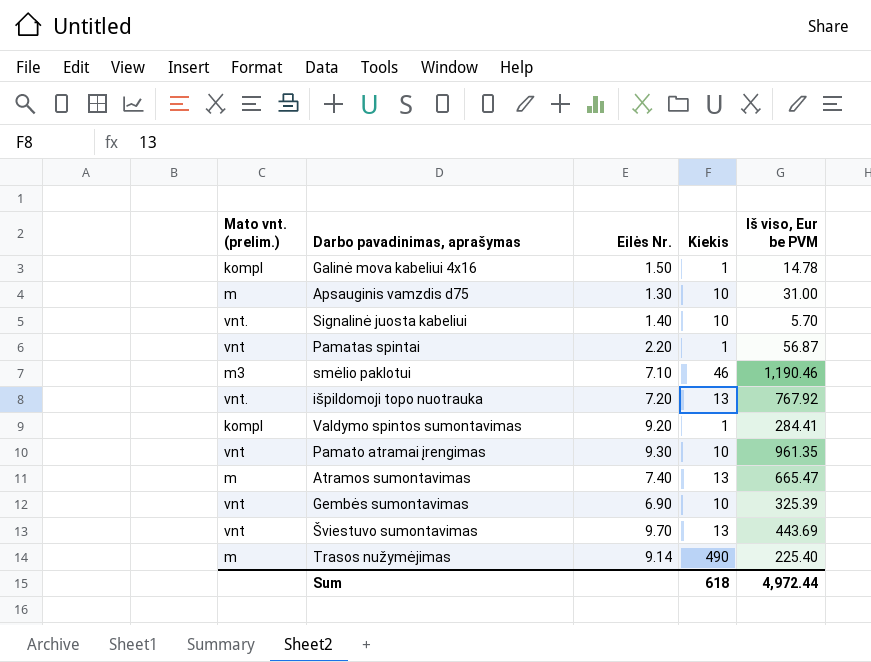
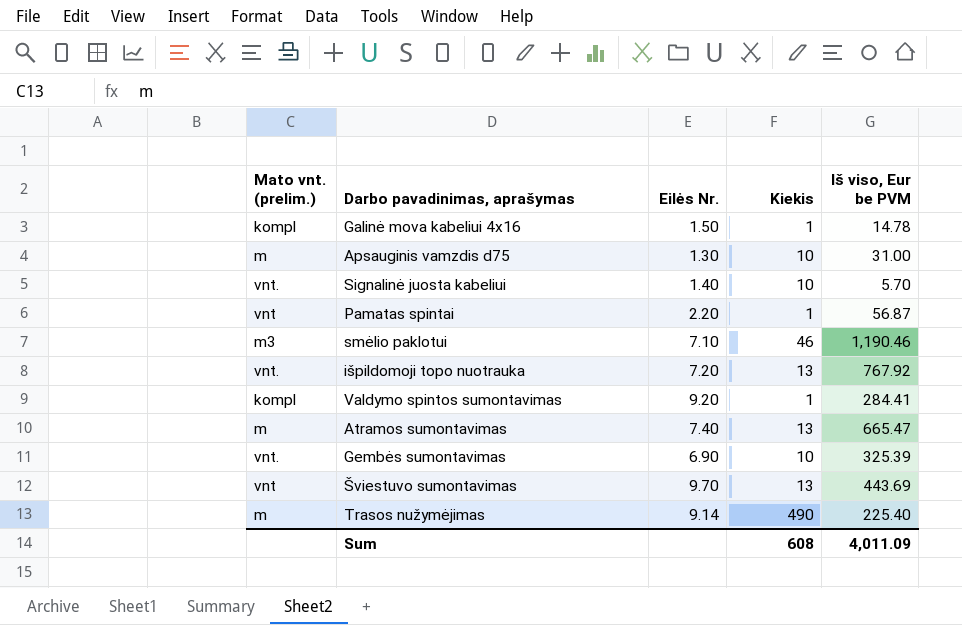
row Pamato atramai įrengimas: vnt | 9.30 | 10 | 961.35 -> none
Gembės sumontavimas | Mato vnt. (prelim.): vnt -> vnt.
Sum | Kiekis: 618 -> 608
Sum | Iš viso, Eur be PVM: 4,972.44 -> 4,011.09

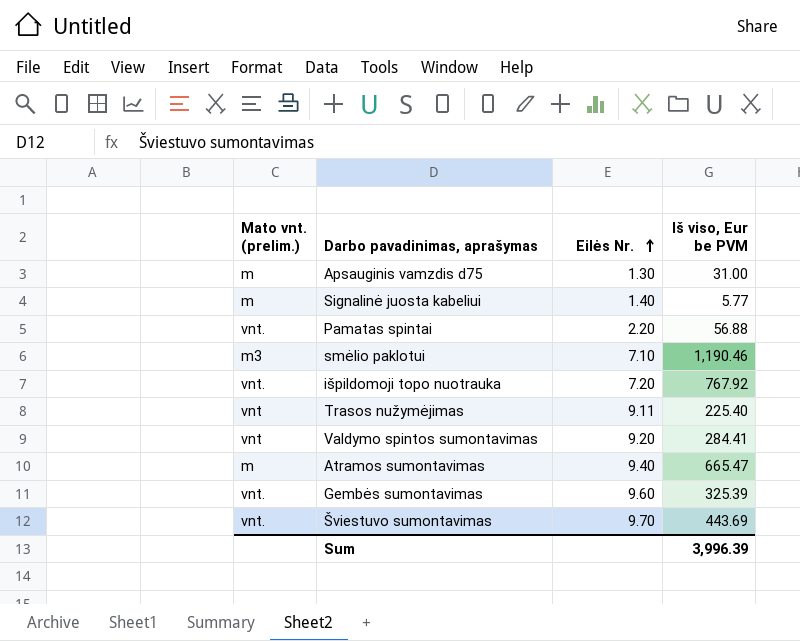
row order: none -> Eilės Nr. ascending
column Kiekis | position: 4 -> none
row Galinė mova kabeliui 4x16: kompl | 1.50 | 1 | 14.78 -> none
Signalinė juosta kabeliui | Mato vnt. (prelim.): vnt. -> m
Signalinė juosta kabeliui | Iš viso, Eur be PVM: 5.70 -> 5.77
Pamatas spintai | Mato vnt. (prelim.): vnt -> vnt.
Pamatas spintai | Iš viso, Eur be PVM: 56.87 -> 56.88
Trasos nužymėjimas | Mato vnt. (prelim.): m -> vnt
Trasos nužymėjimas | Eilės Nr.: 9.14 -> 9.11
Valdymo spintos sumontavimas | Mato vnt. (prelim.): kompl -> vnt
Atramos sumontavimas | Eilės Nr.: 7.40 -> 9.40
Gembės sumontavimas | Eilės Nr.: 6.90 -> 9.60
Šviestuvo sumontavimas | Mato vnt. (prelim.): vnt -> vnt.
Sum | Iš viso, Eur be PVM: 4,011.09 -> 3,996.39

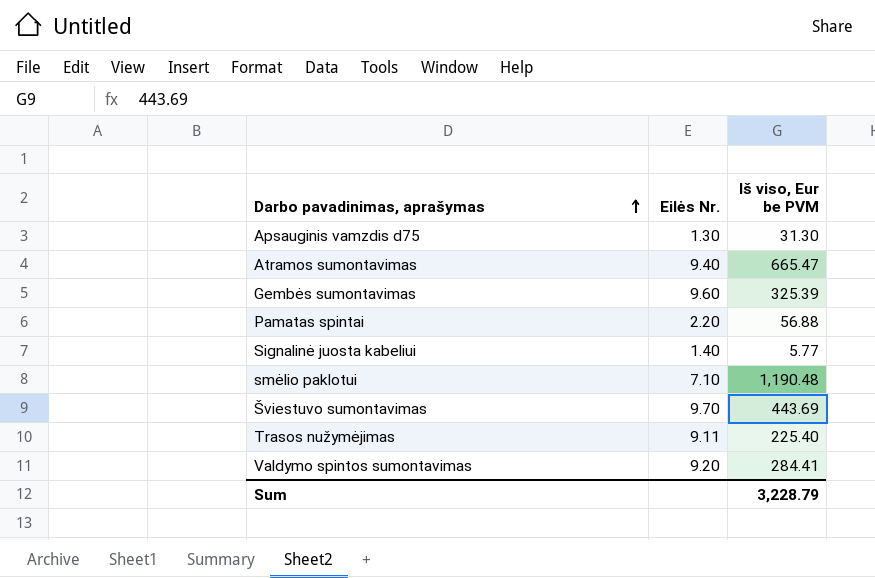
row order: Eilės Nr. ascending -> Darbo pavadinimas, aprašymas ascending
column Mato vnt. (prelim.) | position: 1 -> none
row išpildomoji topo nuotrauka: vnt. | 7.20 | 767.92 -> none
Apsauginis vamzdis d75 | Iš viso, Eur be PVM: 31.00 -> 31.30
smėlio paklotui | Iš viso, Eur be PVM: 1,190.46 -> 1,190.48
Sum | Iš viso, Eur be PVM: 3,996.39 -> 3,228.79

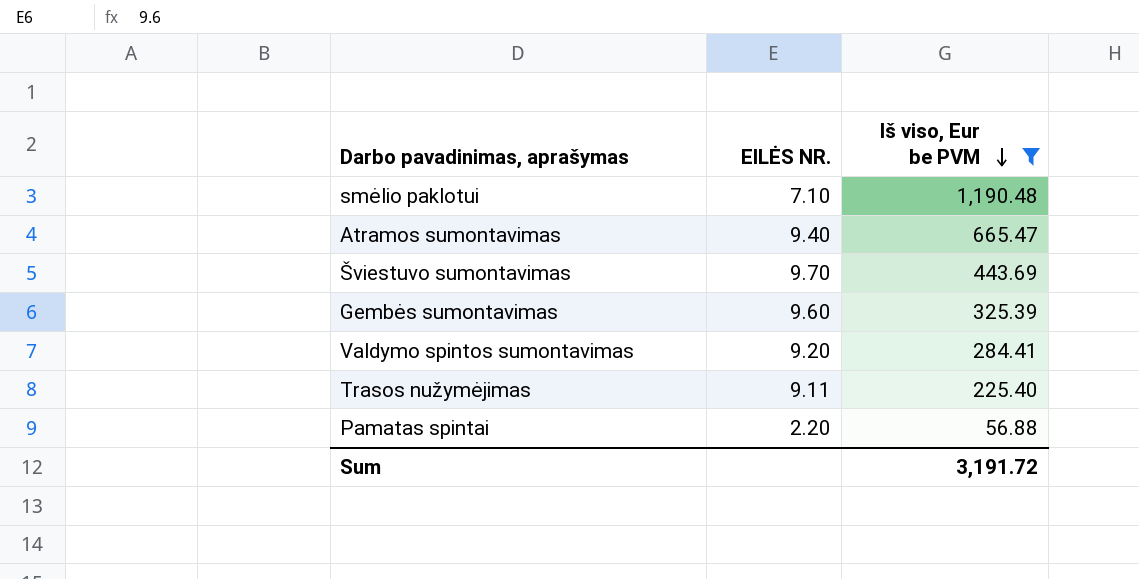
filter: none -> Iš viso, Eur be PVM >= 56.88
row order: Darbo pavadinimas, aprašymas ascending -> Iš viso, Eur be PVM descending
column name: Eilės Nr. -> EILĖS NR.
Sum | Iš viso, Eur be PVM: 3,228.79 -> 3,191.72

